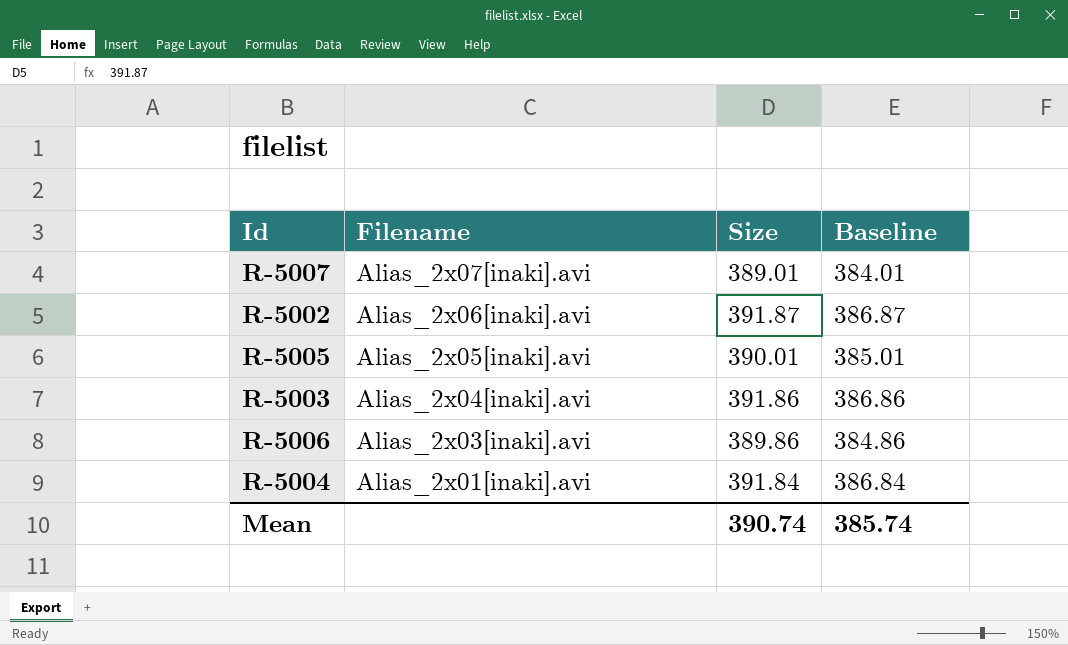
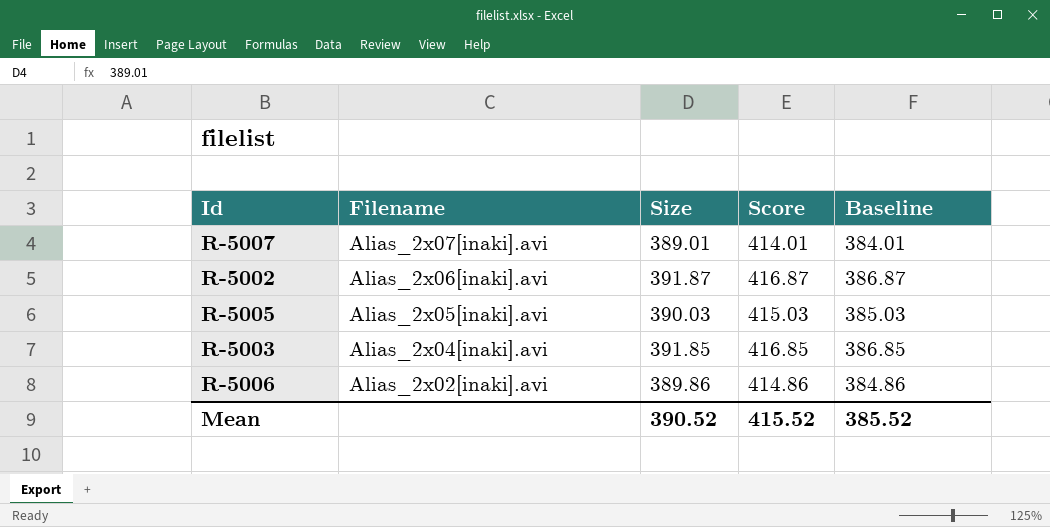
column Score | formula: none -> [Size] + 25
row R-5004: Alias_2x01[inaki].avi | 391.84 | 386.84 -> none
R-5005 | Size: 390.01 -> 390.03
R-5005 | Baseline: 385.01 -> 385.03
R-5003 | Size: 391.86 -> 391.85
R-5003 | Baseline: 386.86 -> 386.85
R-5006 | Filename: Alias_2x03[inaki].avi -> Alias_2x02[inaki].avi
Mean | Size: 390.74 -> 390.52
Mean | Baseline: 385.74 -> 385.52

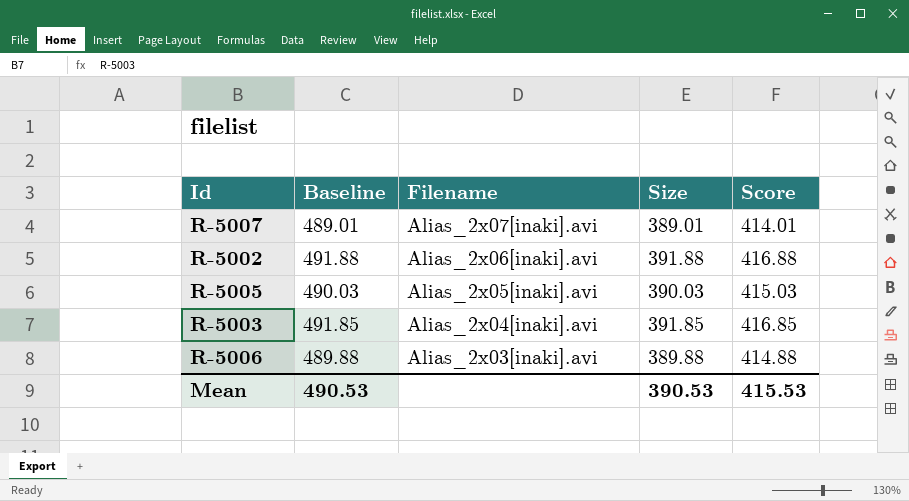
column Baseline | formula: [Size] - 5 -> [Size] + 100
column Baseline | position: 5 -> 2
R-5002 | Size: 391.87 -> 391.88
R-5002 | Score: 416.87 -> 416.88
R-5006 | Filename: Alias_2x02[inaki].avi -> Alias_2x03[inaki].avi
R-5006 | Size: 389.86 -> 389.88
R-5006 | Score: 414.86 -> 414.88
Mean | Baseline: 385.52 -> 490.53
Mean | Size: 390.52 -> 390.53
Mean | Score: 415.52 -> 415.53

